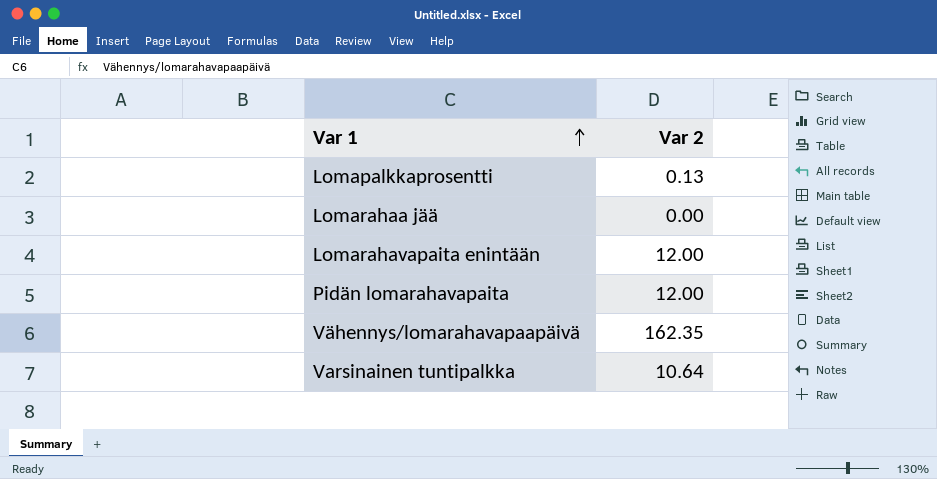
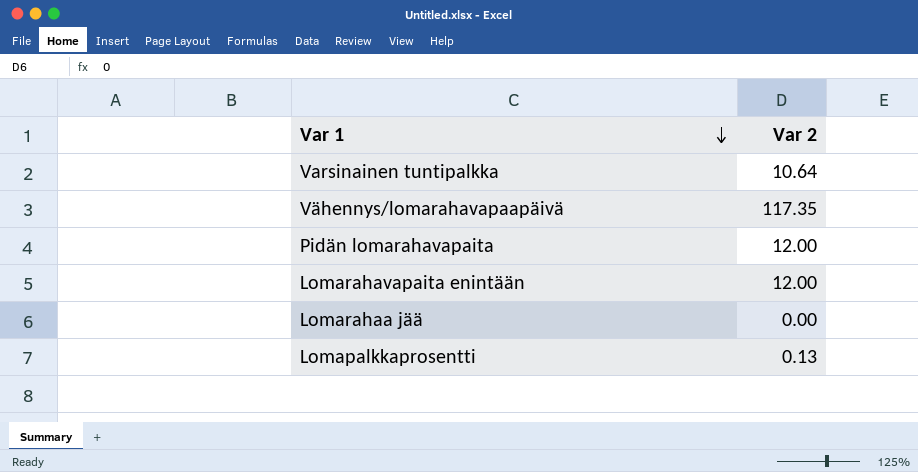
row order: Var 1 ascending -> Var 1 descending
Vähennys/lomarahavapaapäivä | Var 2: 162.35 -> 117.35

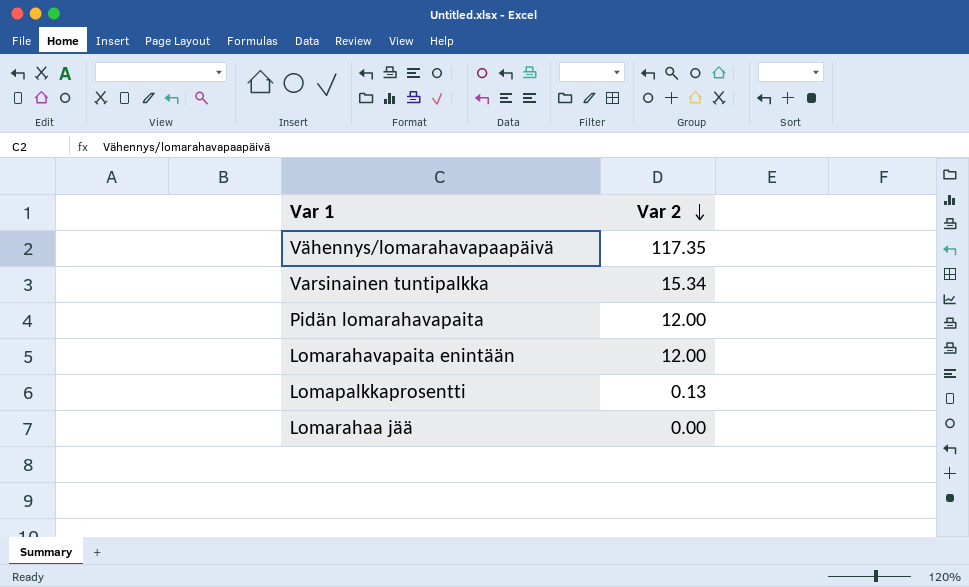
row order: Var 1 descending -> Var 2 descending
Varsinainen tuntipalkka | Var 2: 10.64 -> 15.34

